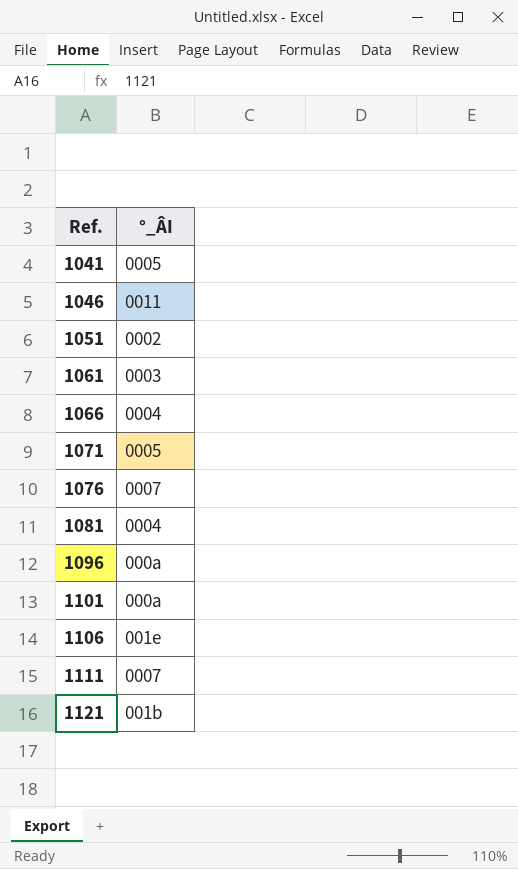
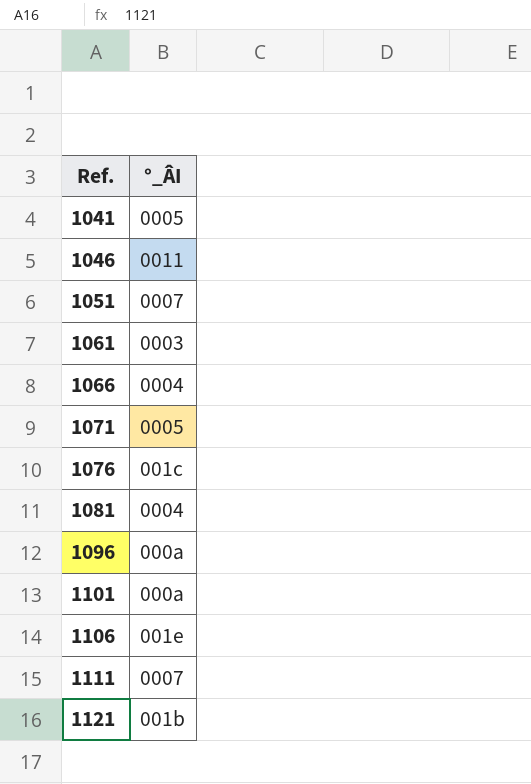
1051 | °_ÂI: 0002 -> 0007
1076 | °_ÂI: 0007 -> 001c

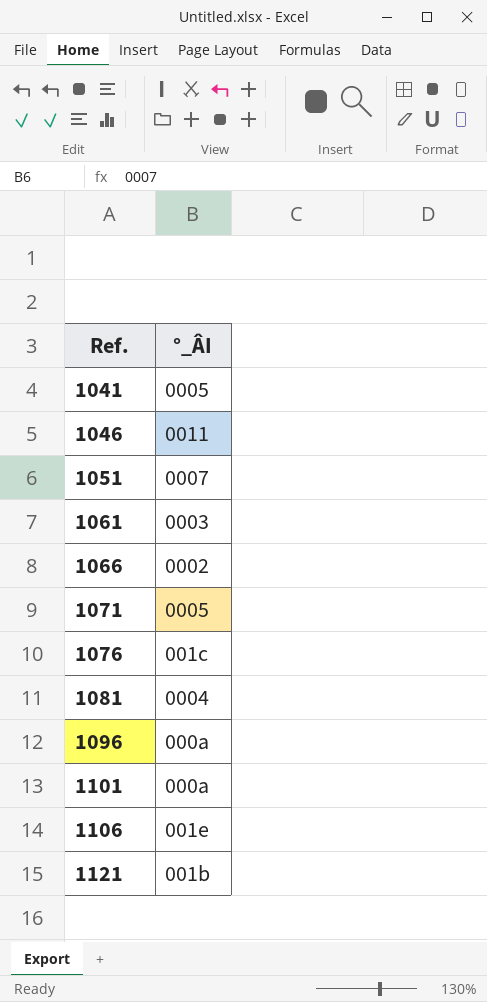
row 1111: 0007 -> none
1066 | °_ÂI: 0004 -> 0002

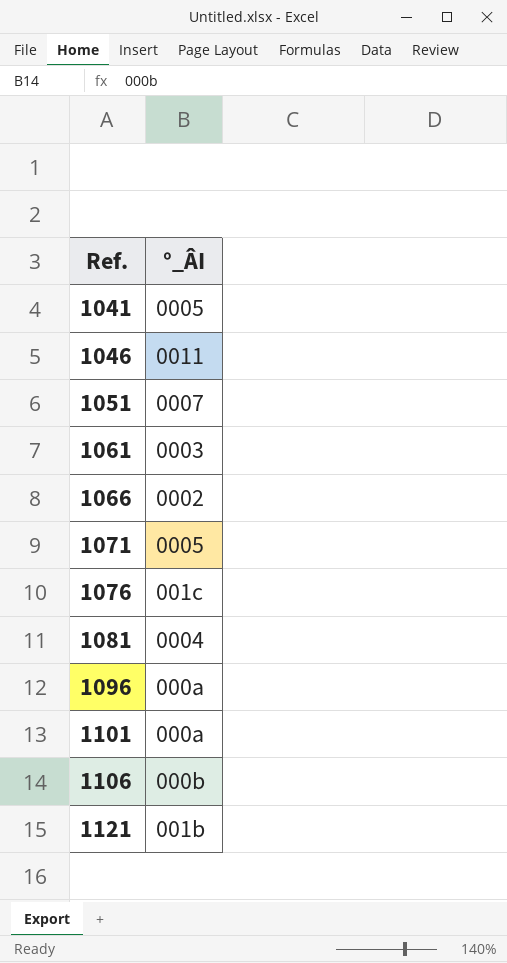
1106 | °_ÂI: 001e -> 000b

